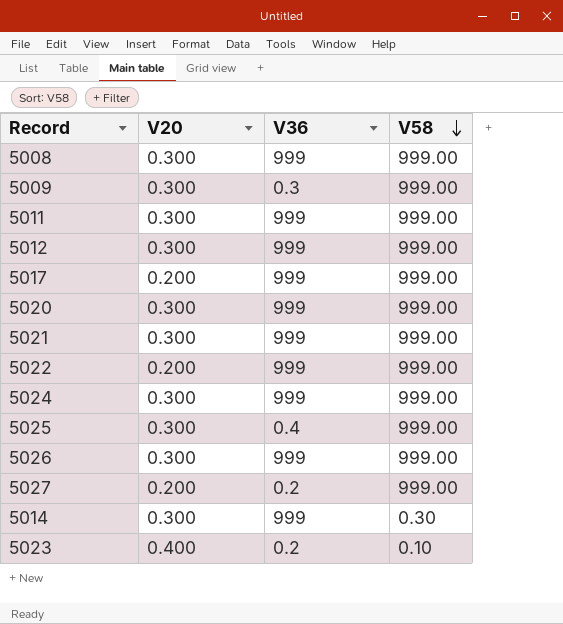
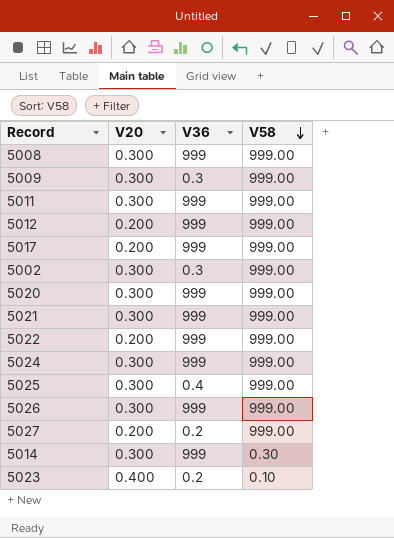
5012 | V20: 0.300 -> 0.200
row 5002: none -> 0.300 | 0.3 | 999.00

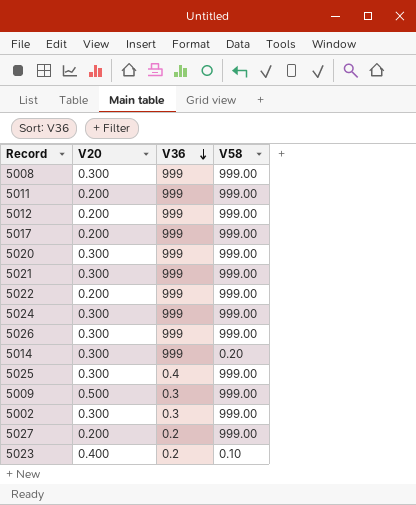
row order: V58 descending -> V36 descending
5011 | V20: 0.300 -> 0.200
5014 | V58: 0.30 -> 0.20
5009 | V20: 0.300 -> 0.500

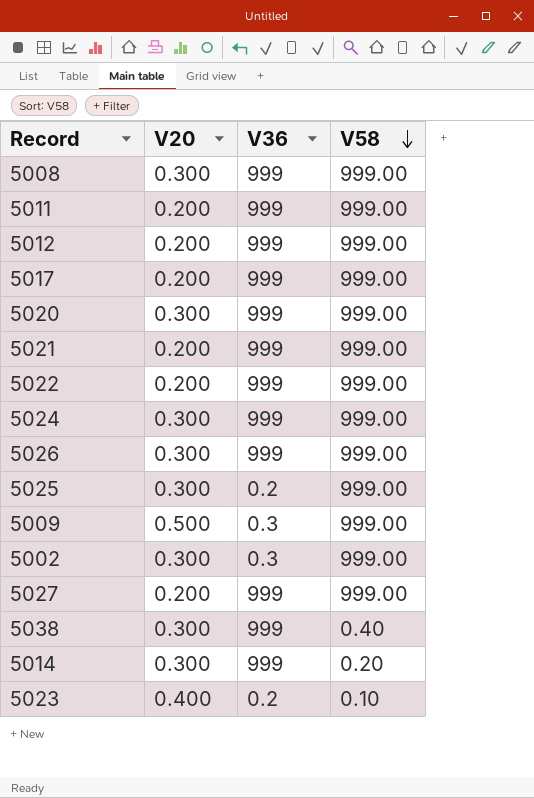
row order: V36 descending -> V58 descending
5021 | V20: 0.300 -> 0.200
5025 | V36: 0.4 -> 0.2
5027 | V36: 0.2 -> 999
row 5038: none -> 0.300 | 999 | 0.40

